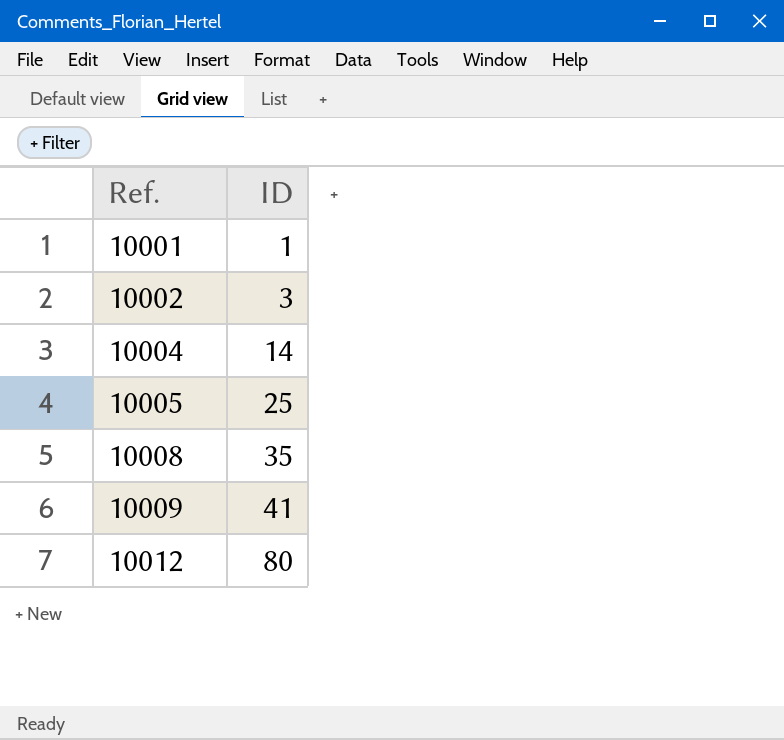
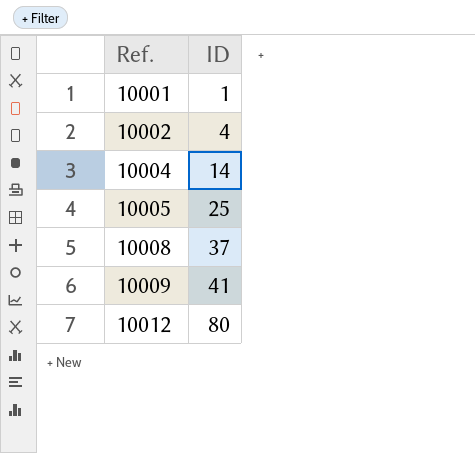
10002 | ID: 3 -> 4
10008 | ID: 35 -> 37

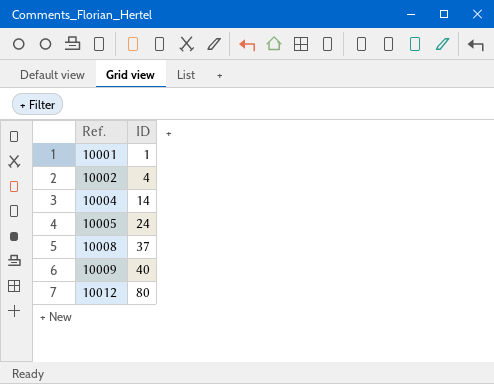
10005 | ID: 25 -> 24
10009 | ID: 41 -> 40

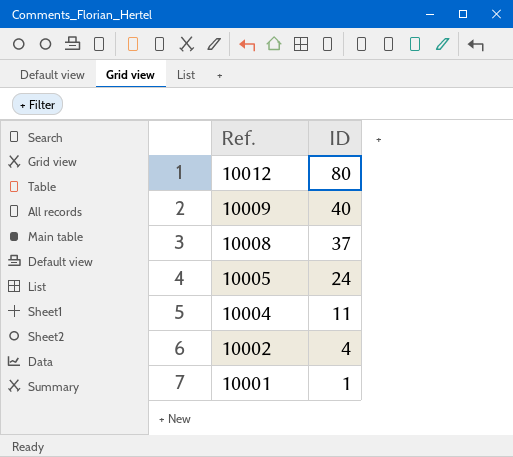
row order: Ref. ascending -> Ref. descending
10004 | ID: 14 -> 11

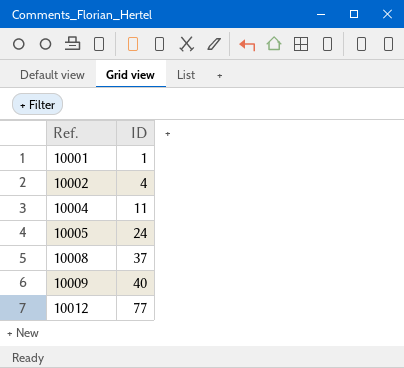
row order: Ref. descending -> Ref. ascending
10012 | ID: 80 -> 77

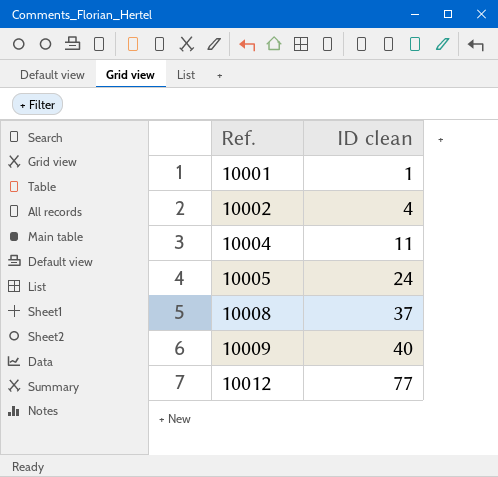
column name: ID -> ID clean

